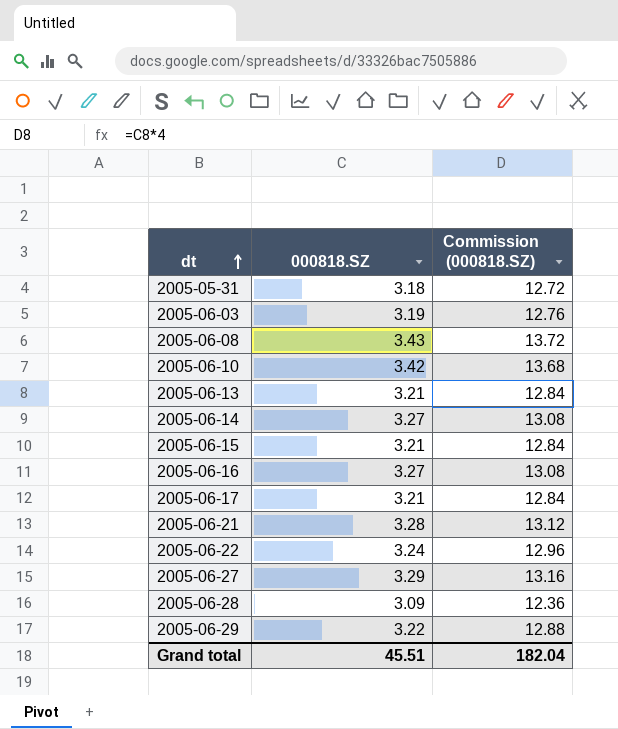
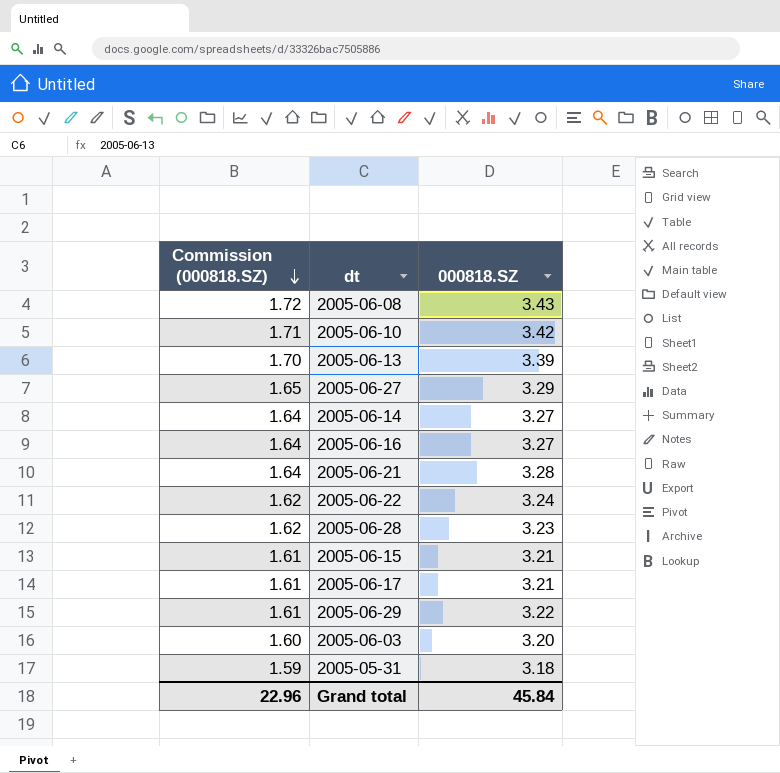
row order: dt ascending -> Commission (000818.SZ) descending
column Commission (000818.SZ) | formula: [000818.SZ] * 4 -> [000818.SZ] * 0.5
column Commission (000818.SZ) | position: 3 -> 1
2005-06-13 | 000818.SZ: 3.21 -> 3.39
2005-06-28 | 000818.SZ: 3.09 -> 3.23
2005-06-03 | 000818.SZ: 3.19 -> 3.20
Grand total | Commission (000818.SZ): 182.04 -> 22.96
Grand total | 000818.SZ: 45.51 -> 45.84

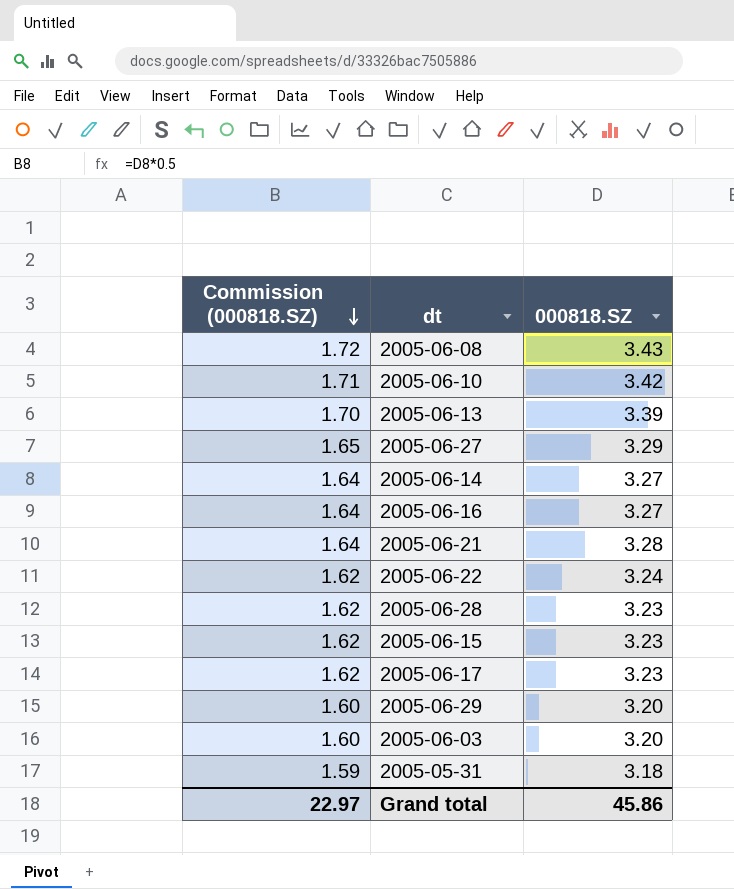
2005-06-15 | Commission (000818.SZ): 1.61 -> 1.62
2005-06-15 | 000818.SZ: 3.21 -> 3.23
2005-06-17 | Commission (000818.SZ): 1.61 -> 1.62
2005-06-17 | 000818.SZ: 3.21 -> 3.23
2005-06-29 | Commission (000818.SZ): 1.61 -> 1.60
2005-06-29 | 000818.SZ: 3.22 -> 3.20
Grand total | Commission (000818.SZ): 22.96 -> 22.97
Grand total | 000818.SZ: 45.84 -> 45.86

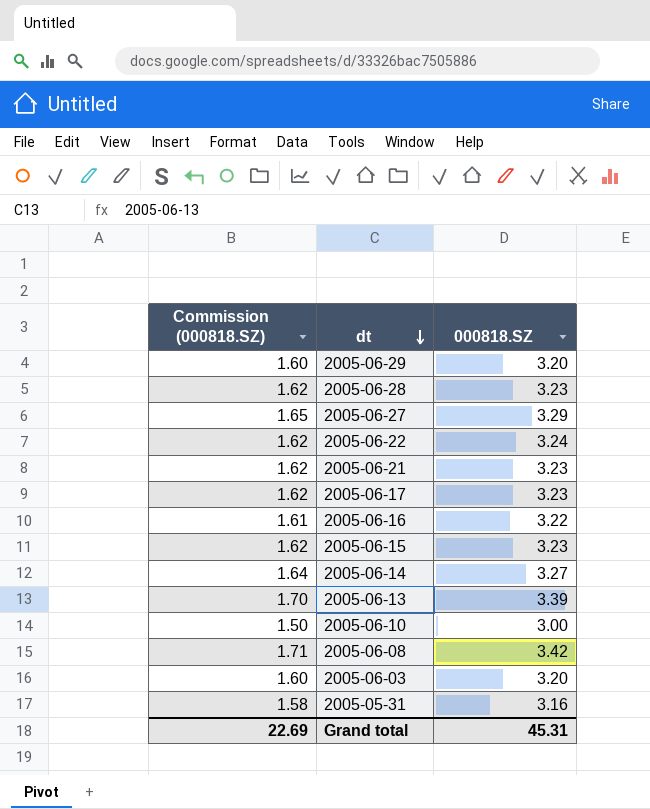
row order: Commission (000818.SZ) descending -> dt descending
2005-06-21 | Commission (000818.SZ): 1.64 -> 1.62
2005-06-21 | 000818.SZ: 3.28 -> 3.23
2005-06-16 | Commission (000818.SZ): 1.64 -> 1.61
2005-06-16 | 000818.SZ: 3.27 -> 3.22
2005-06-10 | Commission (000818.SZ): 1.71 -> 1.50
2005-06-10 | 000818.SZ: 3.42 -> 3.00
2005-06-08 | Commission (000818.SZ): 1.72 -> 1.71
2005-06-08 | 000818.SZ: 3.43 -> 3.42
2005-05-31 | Commission (000818.SZ): 1.59 -> 1.58
2005-05-31 | 000818.SZ: 3.18 -> 3.16
Grand total | Commission (000818.SZ): 22.97 -> 22.69
Grand total | 000818.SZ: 45.86 -> 45.31

